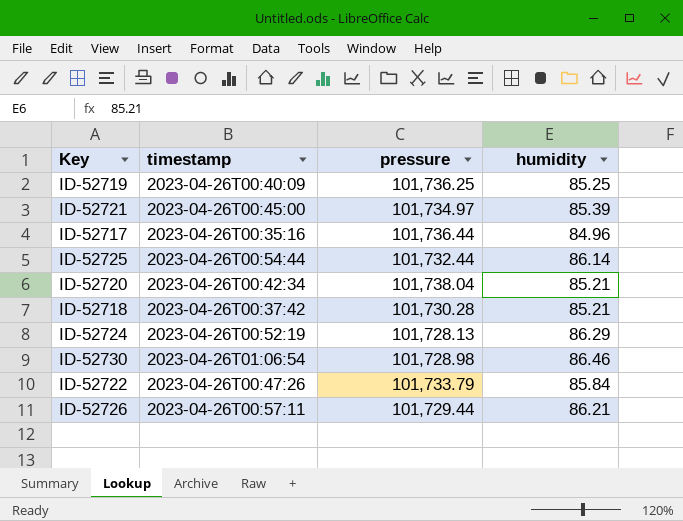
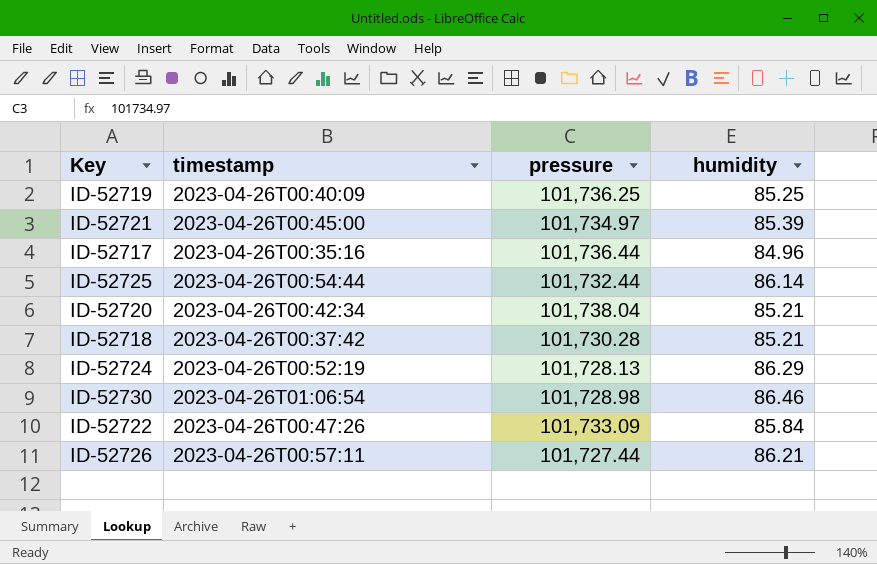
ID-52722 | pressure: 101,733.79 -> 101,733.09
ID-52726 | pressure: 101,729.44 -> 101,727.44

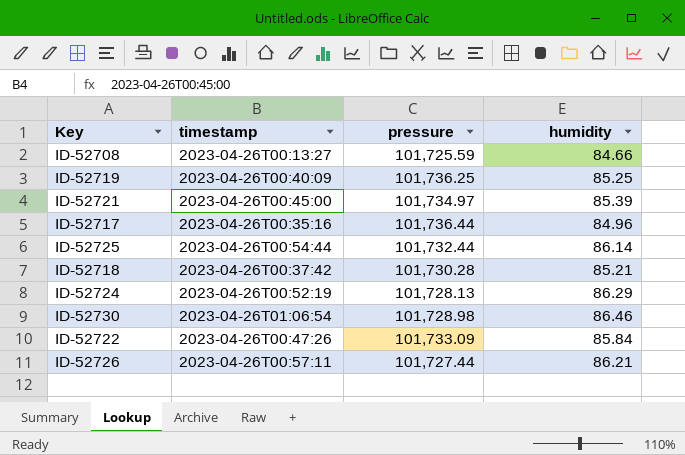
row ID-52720: 2023-04-26T00:42:34 | 101,738.04 | 85.21 -> none
row ID-52708: none -> 2023-04-26T00:13:27 | 101,725.59 | 84.66

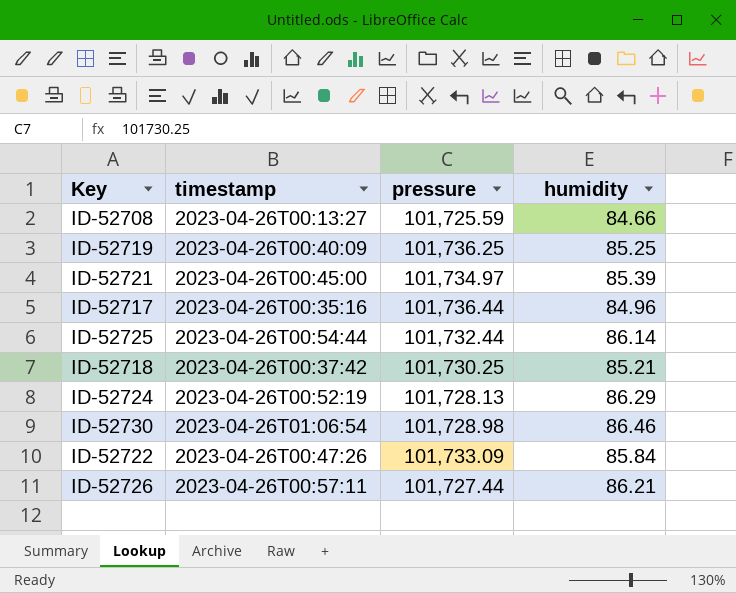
ID-52718 | pressure: 101,730.28 -> 101,730.25

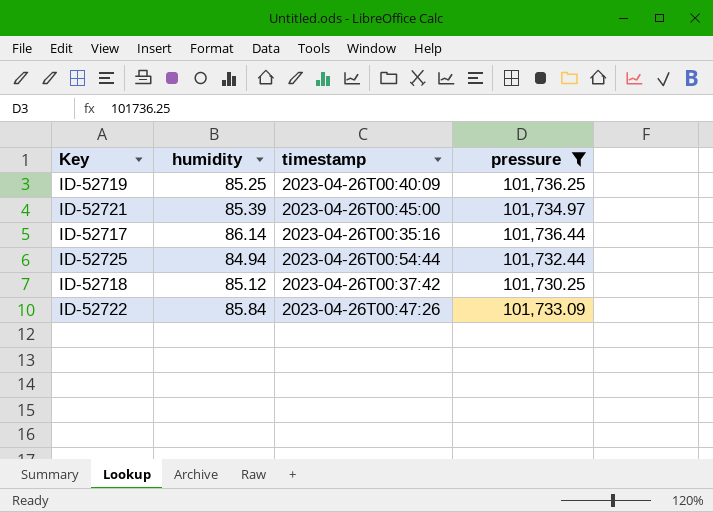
filter: none -> pressure >= 101,730.25
column humidity | position: 4 -> 2
ID-52717 | humidity: 84.96 -> 86.14
ID-52725 | humidity: 86.14 -> 84.94
ID-52718 | humidity: 85.21 -> 85.12

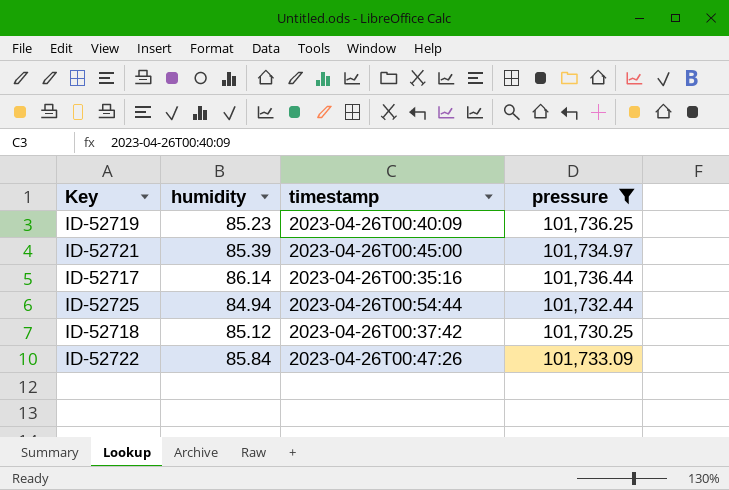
ID-52719 | humidity: 85.25 -> 85.23

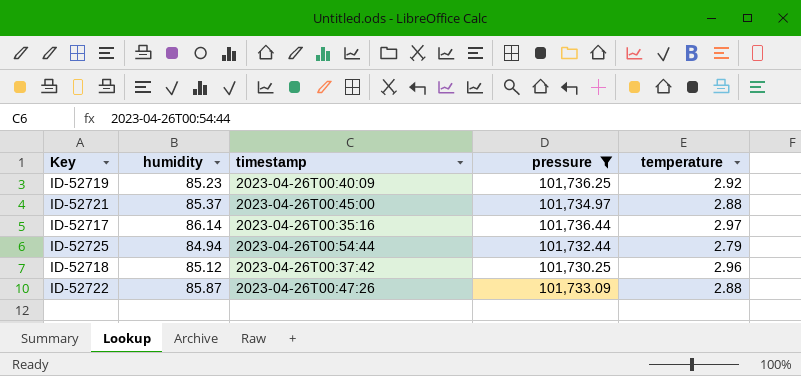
column temperature | position: none -> 5
ID-52721 | humidity: 85.39 -> 85.37
ID-52722 | humidity: 85.84 -> 85.87

